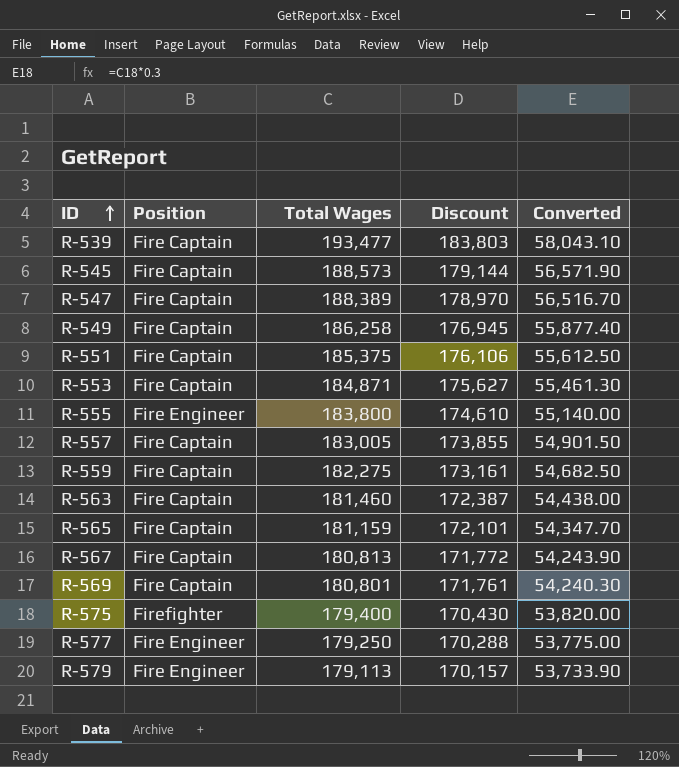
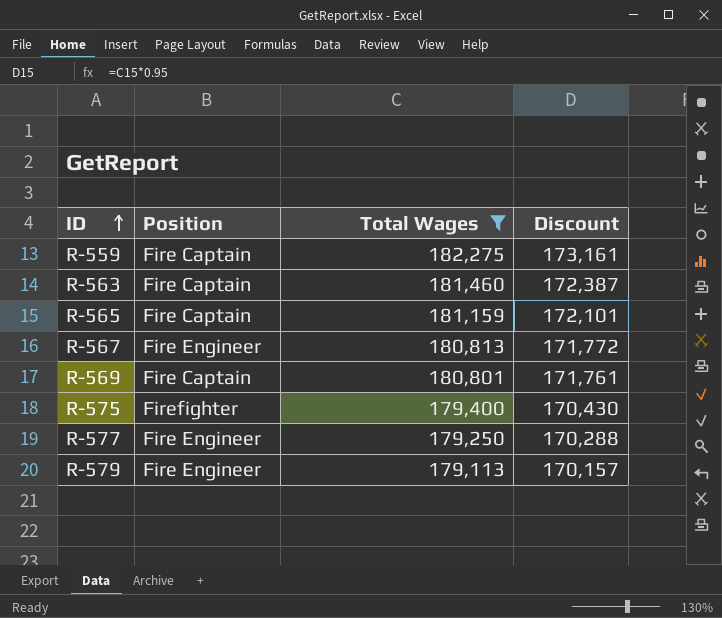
filter: none -> Total Wages <= 182,275
column Converted | formula: [Total Wages] * 0.3 -> none
R-567 | Position: Fire Captain -> Fire Engineer

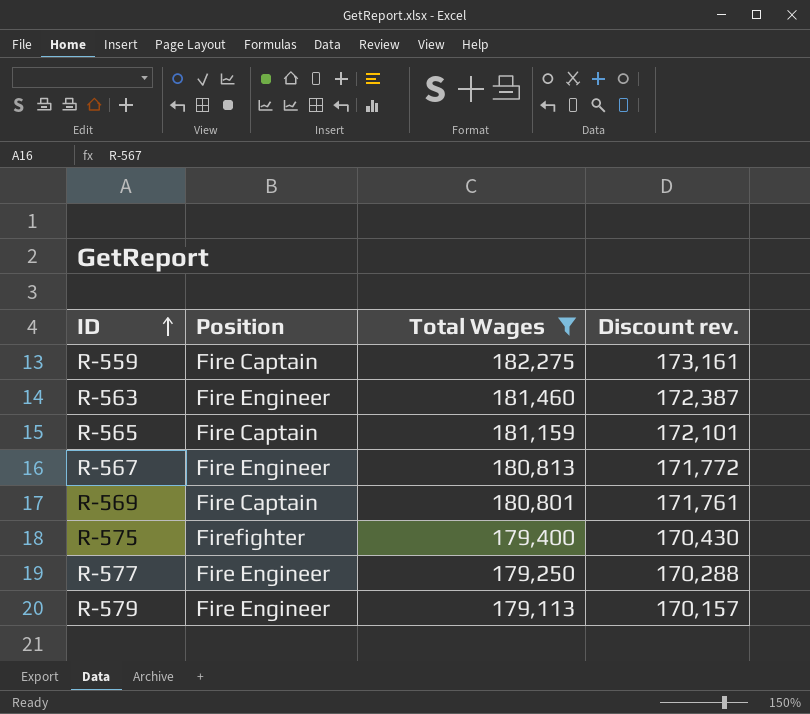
column name: Discount -> Discount rev.
R-563 | Position: Fire Captain -> Fire Engineer

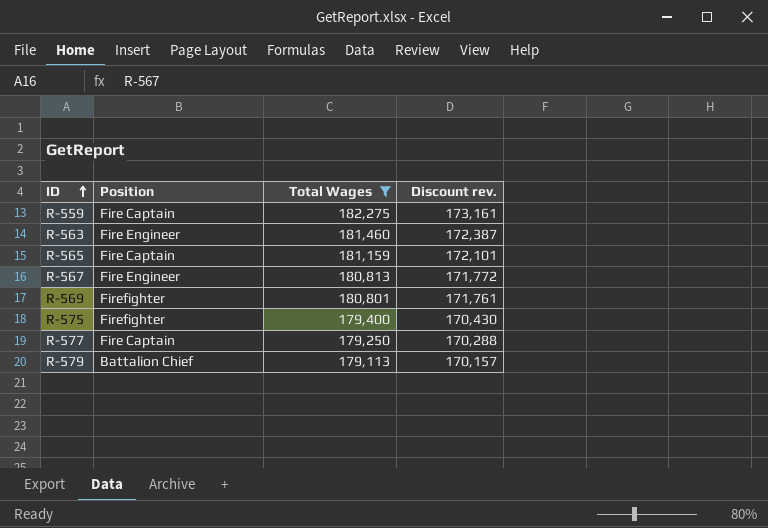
R-569 | Position: Fire Captain -> Firefighter
R-577 | Position: Fire Engineer -> Fire Captain
R-579 | Position: Fire Engineer -> Battalion Chief

